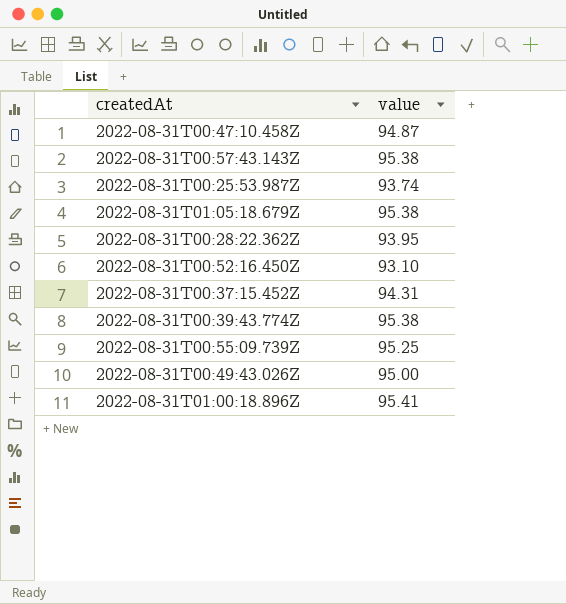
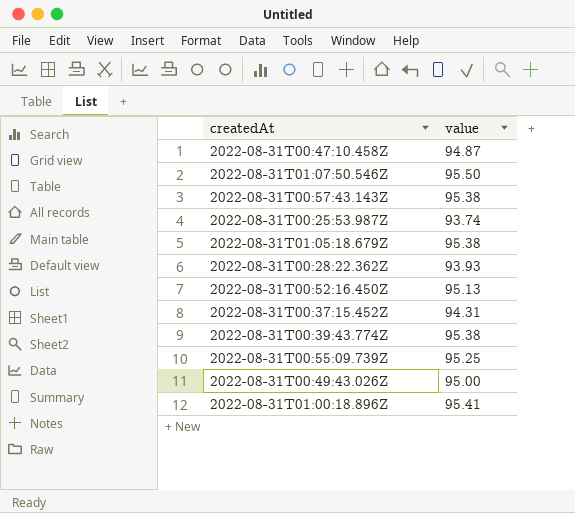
row 2022-08-31T01:07:50.546Z: none -> 95.50
2022-08-31T00:28:22.362Z | value: 93.95 -> 93.93
2022-08-31T00:52:16.450Z | value: 93.10 -> 95.13

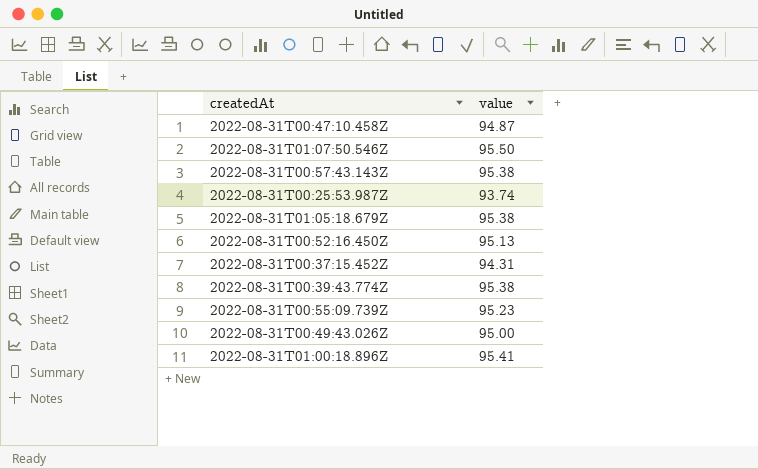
row 2022-08-31T00:28:22.362Z: 93.93 -> none
2022-08-31T00:55:09.739Z | value: 95.25 -> 95.23

